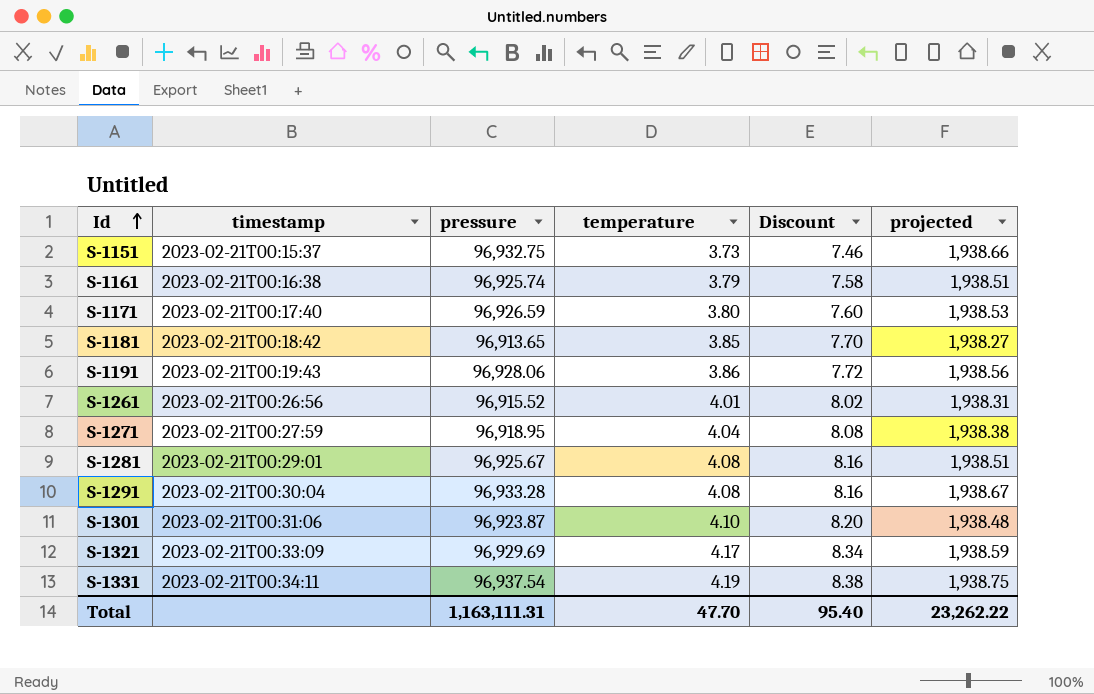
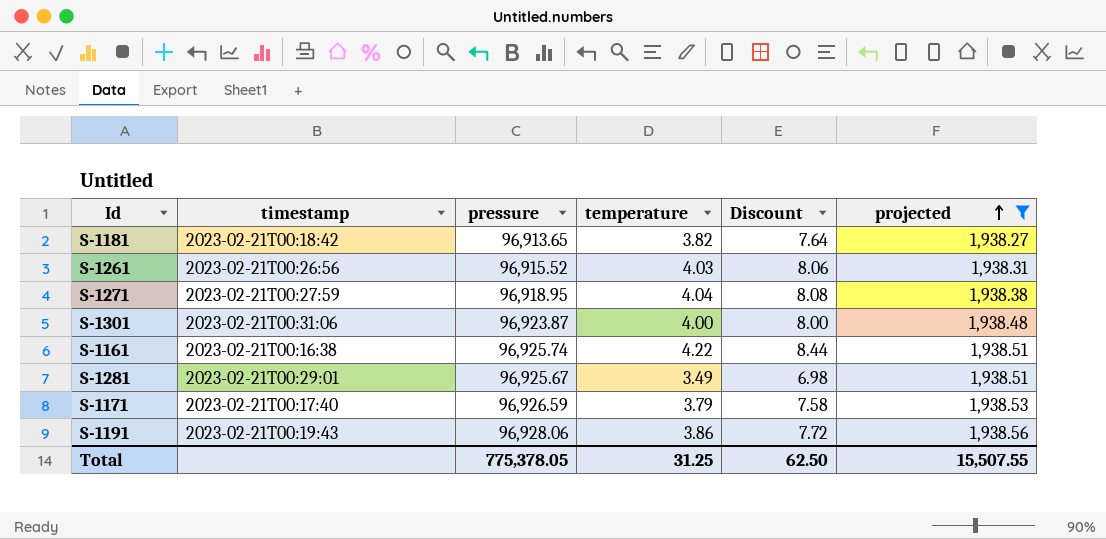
filter: none -> projected <= 1,938.56
row order: Id ascending -> projected ascending
S-1181 | temperature: 3.85 -> 3.82
S-1181 | Discount: 7.70 -> 7.64
S-1261 | temperature: 4.01 -> 4.03
S-1261 | Discount: 8.02 -> 8.06
S-1301 | temperature: 4.10 -> 4.00
S-1301 | Discount: 8.20 -> 8.00
S-1161 | temperature: 3.79 -> 4.22
S-1161 | Discount: 7.58 -> 8.44
S-1281 | temperature: 4.08 -> 3.49
S-1281 | Discount: 8.16 -> 6.98
S-1171 | temperature: 3.80 -> 3.79
S-1171 | Discount: 7.60 -> 7.58
Total | pressure: 1,163,111.31 -> 775,378.05
Total | temperature: 47.70 -> 31.25
Total | Discount: 95.40 -> 62.50
Total | projected: 23,262.22 -> 15,507.55

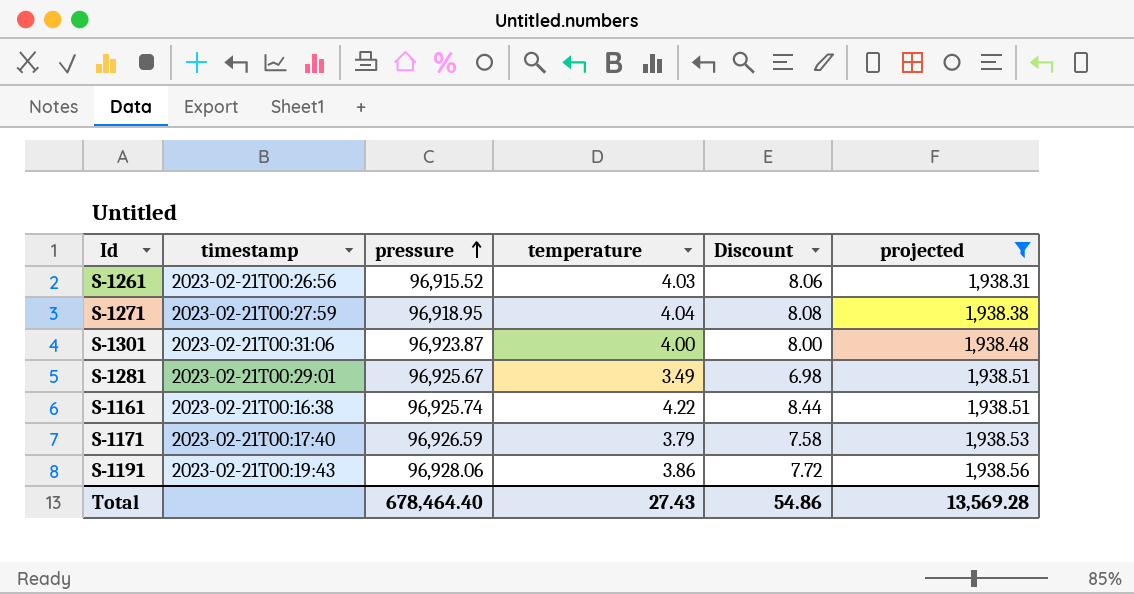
row order: projected ascending -> pressure ascending
row S-1181: 2023-02-21T00:18:42 | 96,913.65 | 3.82 | 7.64 | 1,938.27 -> none
Total | pressure: 775,378.05 -> 678,464.40
Total | temperature: 31.25 -> 27.43
Total | Discount: 62.50 -> 54.86
Total | projected: 15,507.55 -> 13,569.28

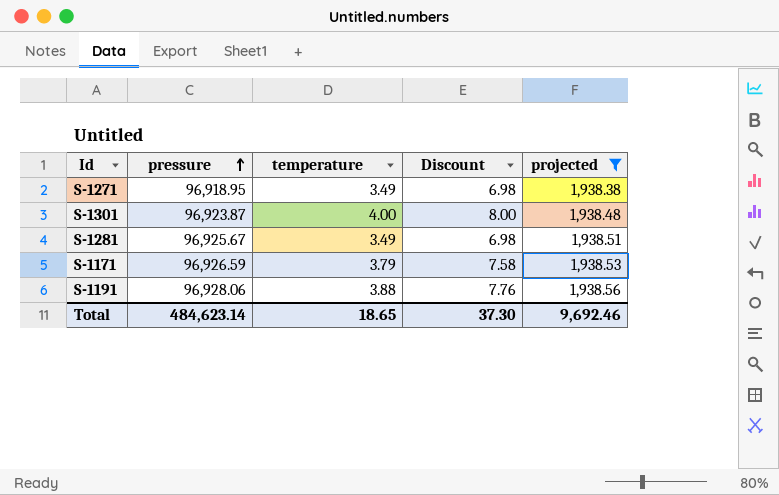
column timestamp | position: 2 -> none
row S-1261: 2023-02-21T00:26:56 | 96,915.52 | 4.03 | 8.06 | 1,938.31 -> none
row S-1161: 2023-02-21T00:16:38 | 96,925.74 | 4.22 | 8.44 | 1,938.51 -> none
S-1271 | temperature: 4.04 -> 3.49
S-1271 | Discount: 8.08 -> 6.98
S-1191 | temperature: 3.86 -> 3.88
S-1191 | Discount: 7.72 -> 7.76
Total | pressure: 678,464.40 -> 484,623.14
Total | temperature: 27.43 -> 18.65
Total | Discount: 54.86 -> 37.30
Total | projected: 13,569.28 -> 9,692.46

